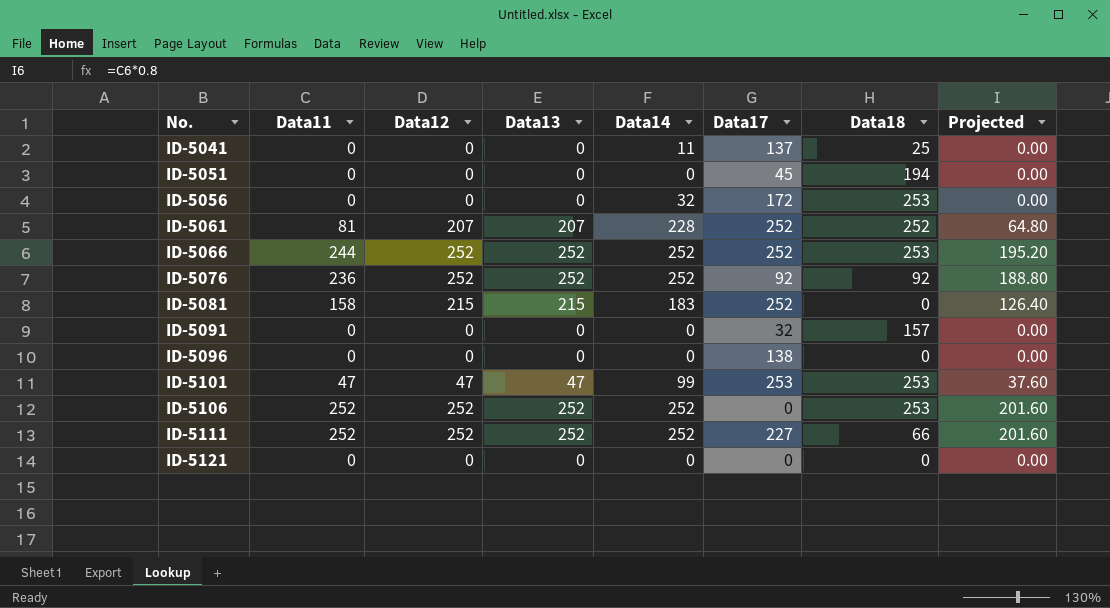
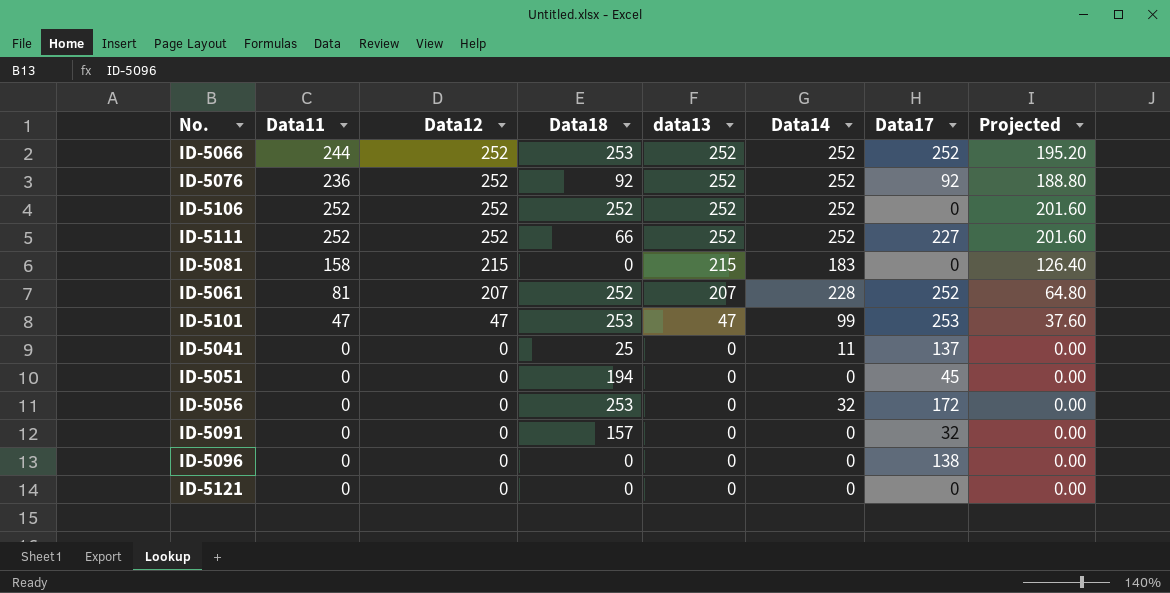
row order: No. ascending -> Data12 descending
column Data18 | position: 7 -> 4
column name: Data13 -> data13
ID-5106 | Data18: 253 -> 252
ID-5081 | Data17: 252 -> 0

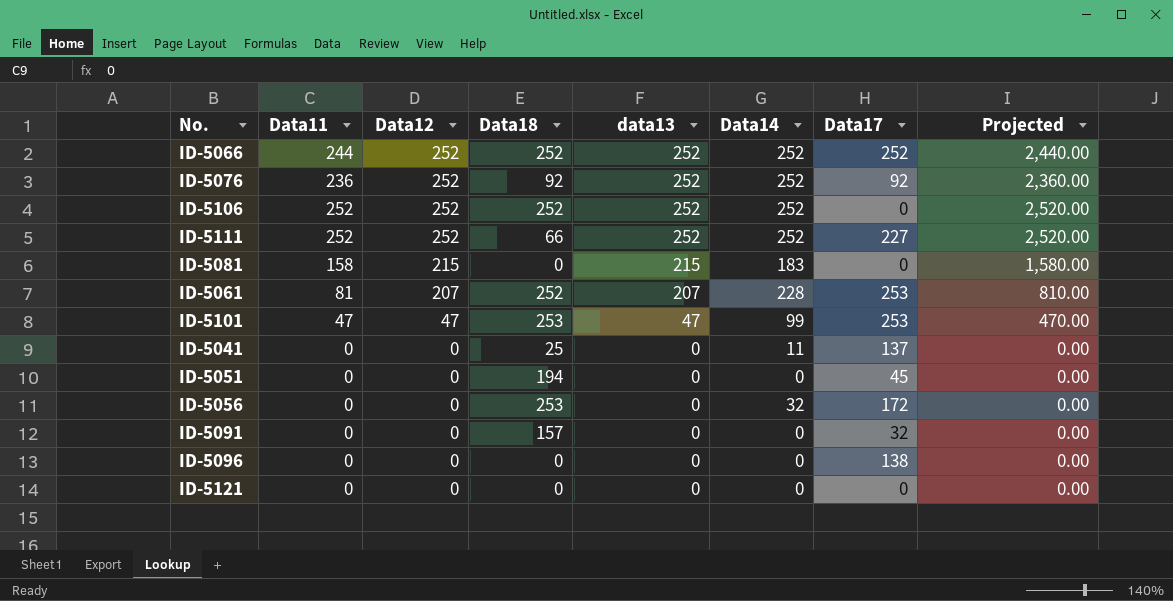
column Projected | formula: [Data11] * 0.8 -> [Data11] * 10
ID-5066 | Data18: 253 -> 252
ID-5061 | Data17: 252 -> 253

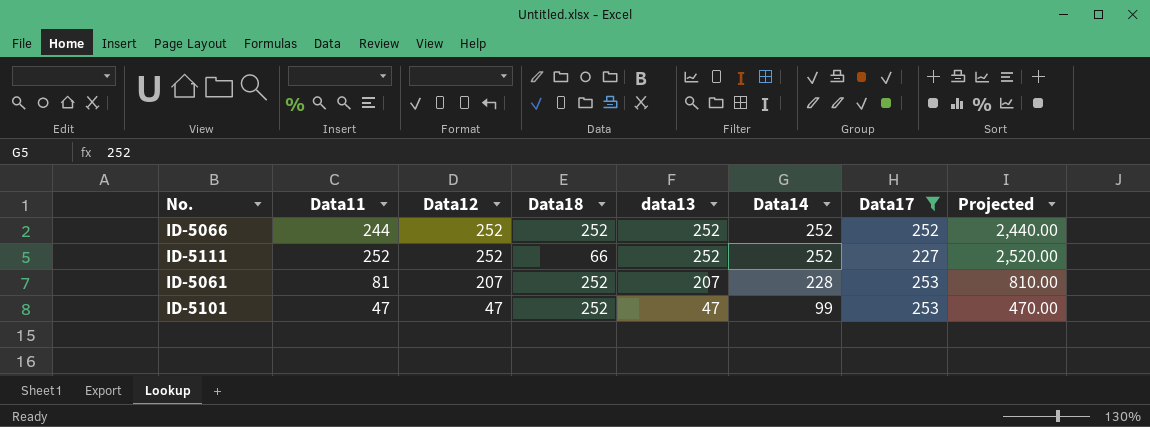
filter: none -> Data17 >= 227
ID-5101 | Data18: 253 -> 252

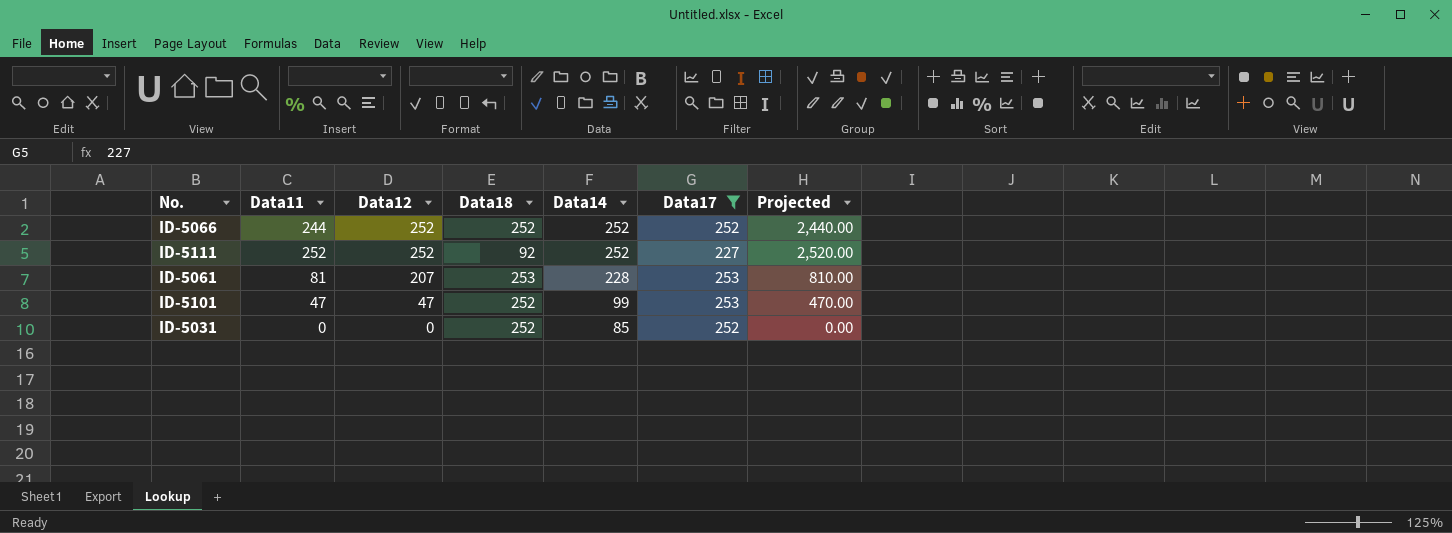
column data13 | position: 5 -> none
ID-5111 | Data18: 66 -> 92
ID-5061 | Data18: 252 -> 253
row ID-5031: none -> 0 | 0 | 252 | 85 | 252 | 0.00

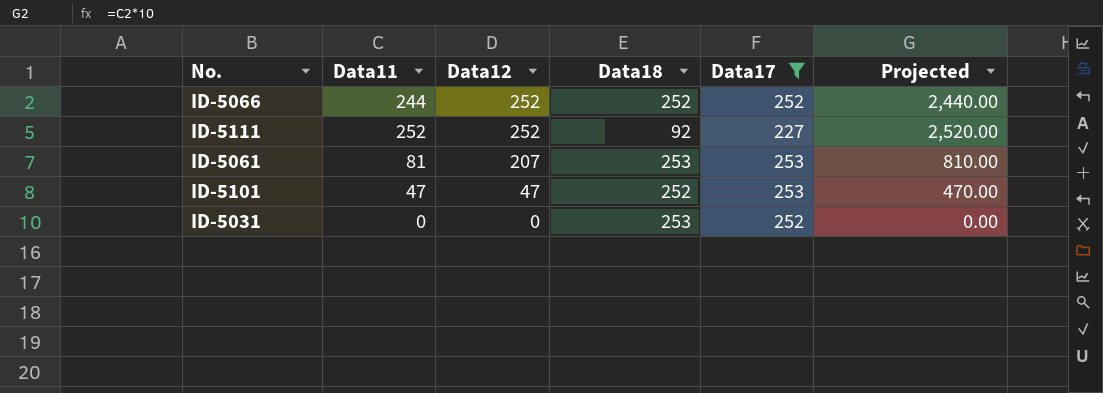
column Data14 | position: 5 -> none
ID-5031 | Data18: 252 -> 253

